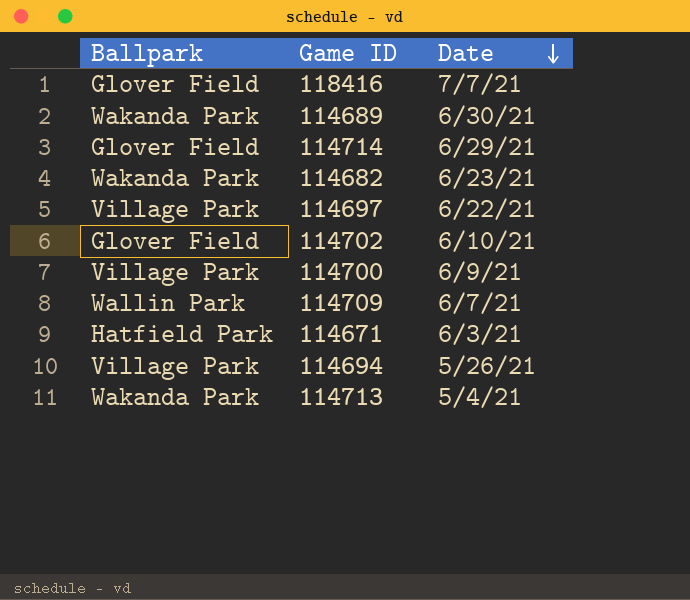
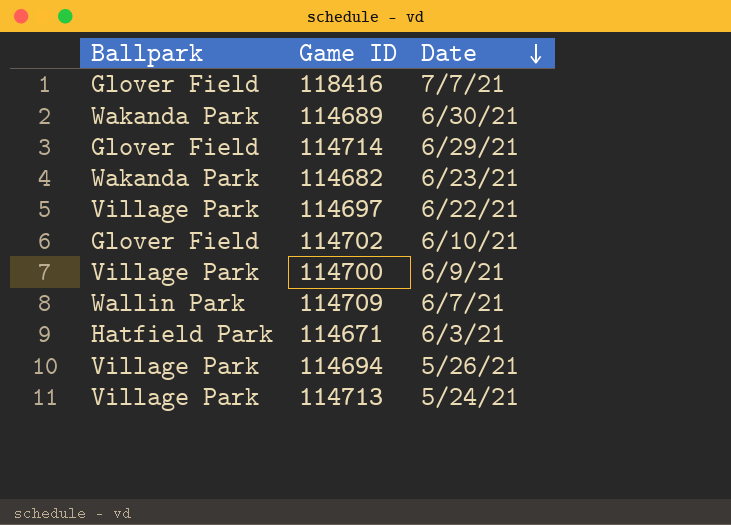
114713 | Ballpark: Wakanda Park -> Village Park
114713 | Date: 5/4/21 -> 5/24/21

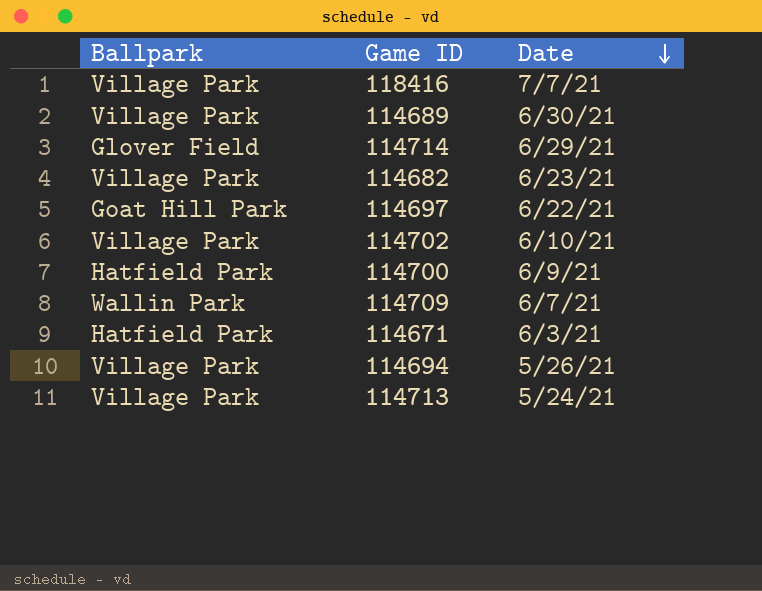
118416 | Ballpark: Glover Field -> Village Park
114689 | Ballpark: Wakanda Park -> Village Park
114682 | Ballpark: Wakanda Park -> Village Park
114697 | Ballpark: Village Park -> Goat Hill Park
114702 | Ballpark: Glover Field -> Village Park
114700 | Ballpark: Village Park -> Hatfield Park

